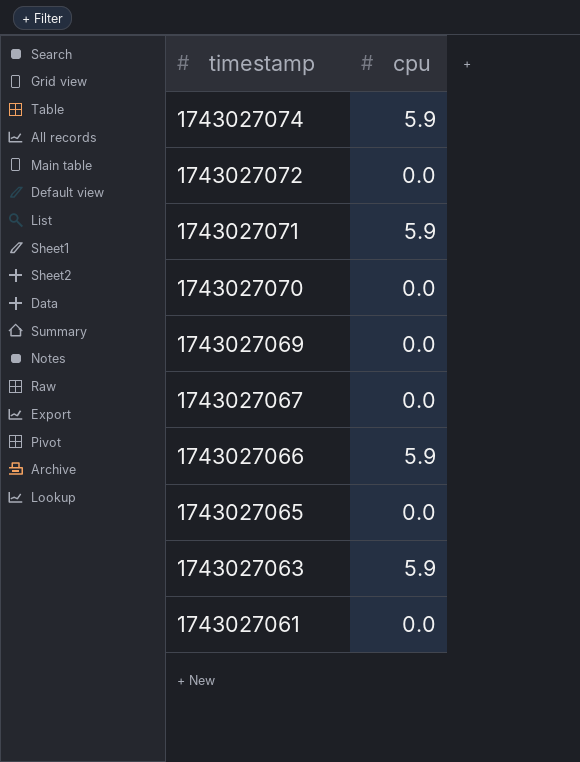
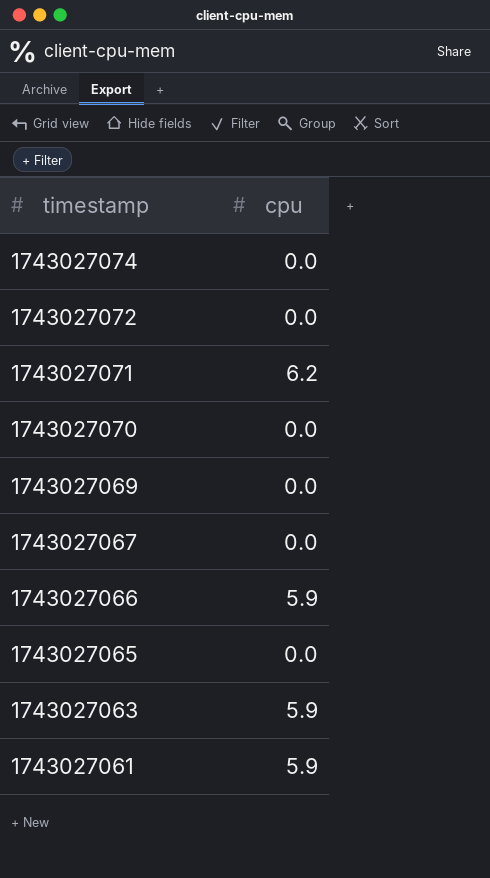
1743027074 | cpu: 5.9 -> 0.0
1743027071 | cpu: 5.9 -> 6.2
1743027061 | cpu: 0.0 -> 5.9

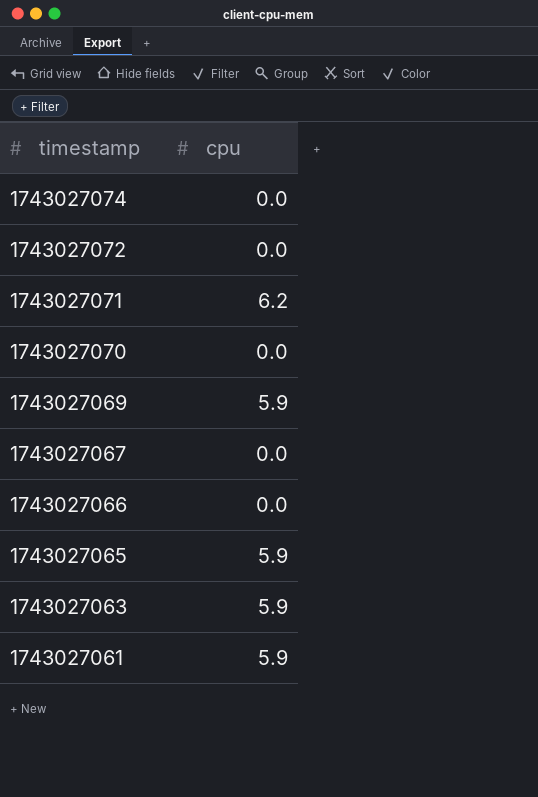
1743027069 | cpu: 0.0 -> 5.9
1743027066 | cpu: 5.9 -> 0.0
1743027065 | cpu: 0.0 -> 5.9

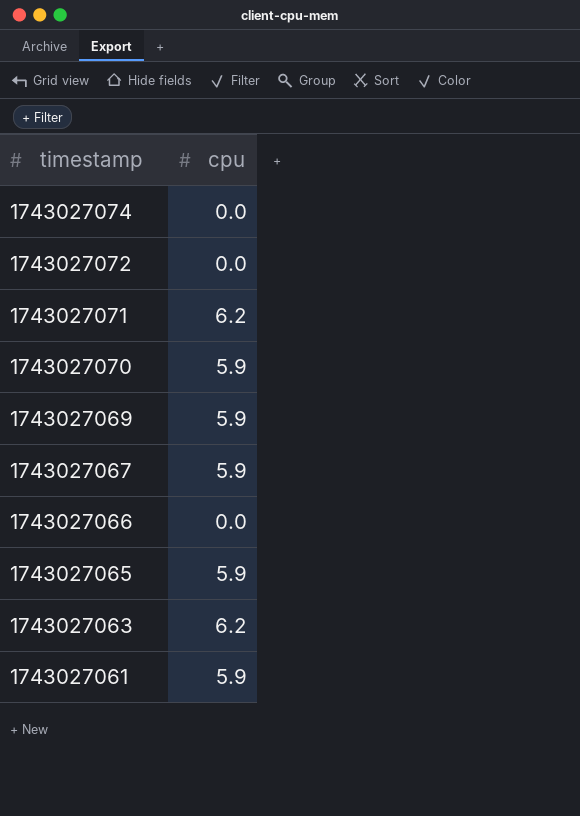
1743027070 | cpu: 0.0 -> 5.9
1743027067 | cpu: 0.0 -> 5.9
1743027063 | cpu: 5.9 -> 6.2

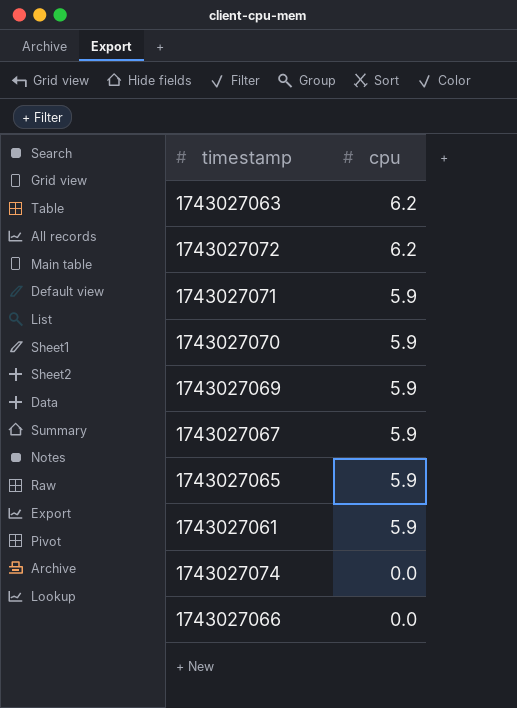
row order: timestamp descending -> cpu descending
1743027072 | cpu: 0.0 -> 6.2
1743027071 | cpu: 6.2 -> 5.9

